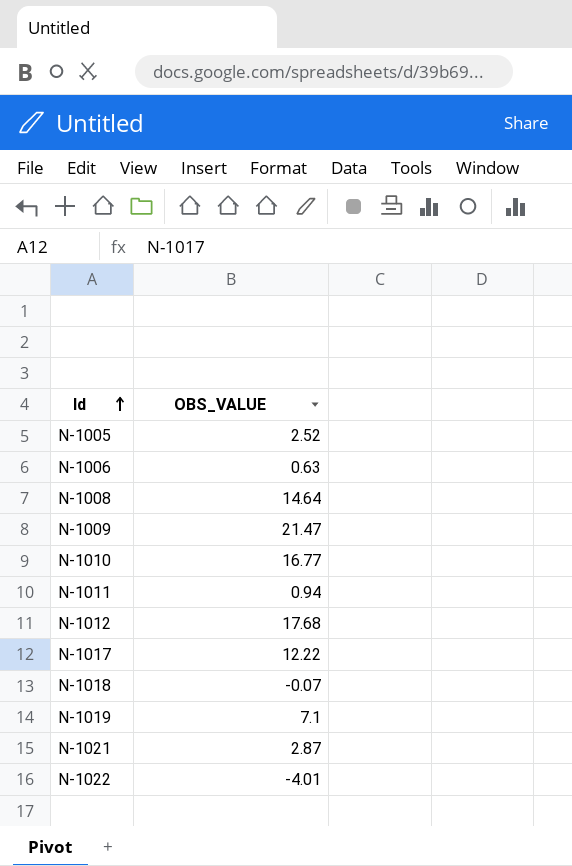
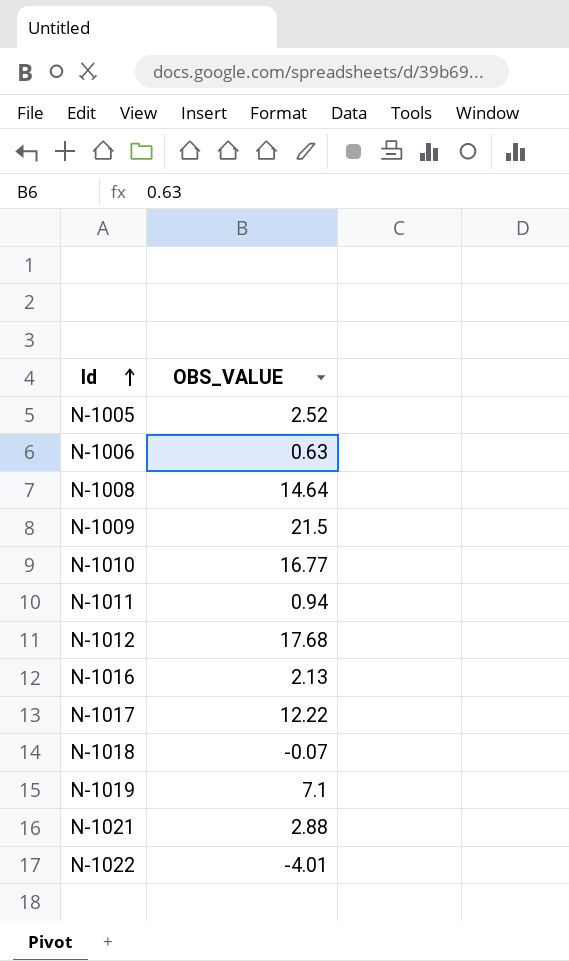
N-1009 | OBS_VALUE: 21.47 -> 21.5
row N-1016: none -> 2.13
N-1021 | OBS_VALUE: 2.87 -> 2.88

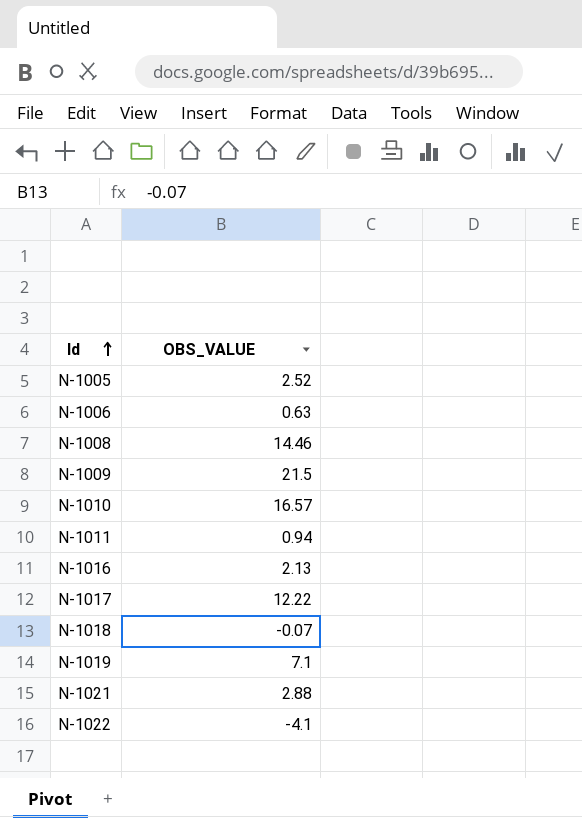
row N-1012: 17.68 -> none
N-1008 | OBS_VALUE: 14.64 -> 14.46
N-1010 | OBS_VALUE: 16.77 -> 16.57
N-1022 | OBS_VALUE: -4.01 -> -4.1

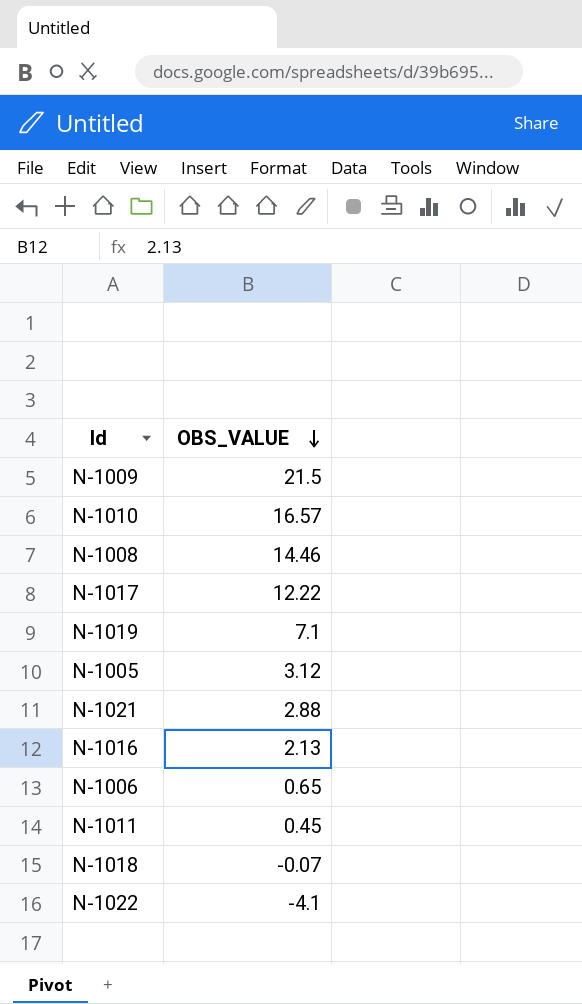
row order: Id ascending -> OBS_VALUE descending
N-1005 | OBS_VALUE: 2.52 -> 3.12
N-1006 | OBS_VALUE: 0.63 -> 0.65
N-1011 | OBS_VALUE: 0.94 -> 0.45

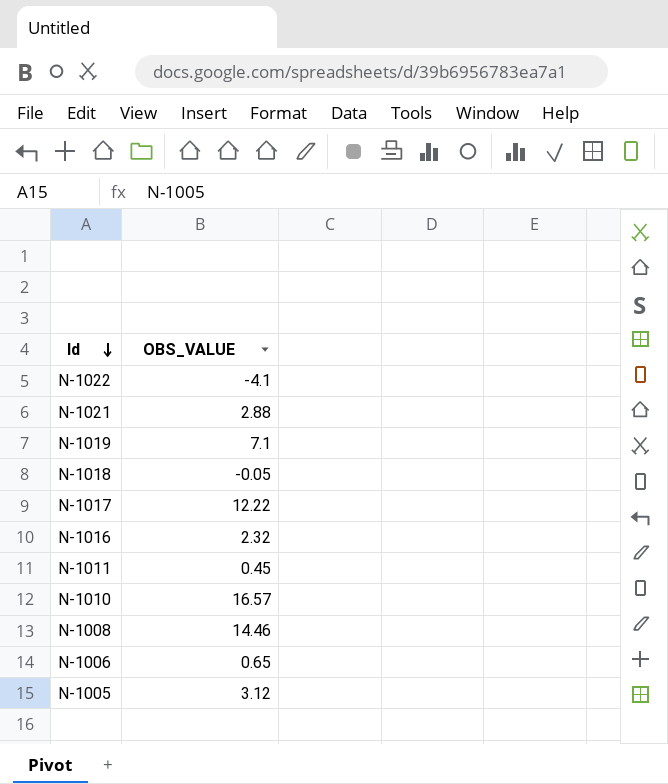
row order: OBS_VALUE descending -> Id descending
row N-1009: 21.5 -> none
N-1018 | OBS_VALUE: -0.07 -> -0.05
N-1016 | OBS_VALUE: 2.13 -> 2.32

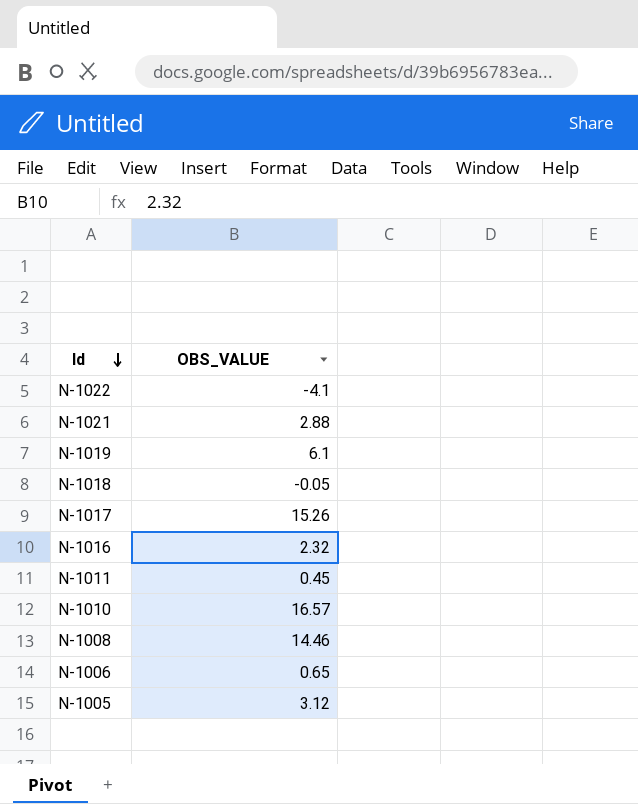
N-1019 | OBS_VALUE: 7.1 -> 6.1
N-1017 | OBS_VALUE: 12.22 -> 15.26

